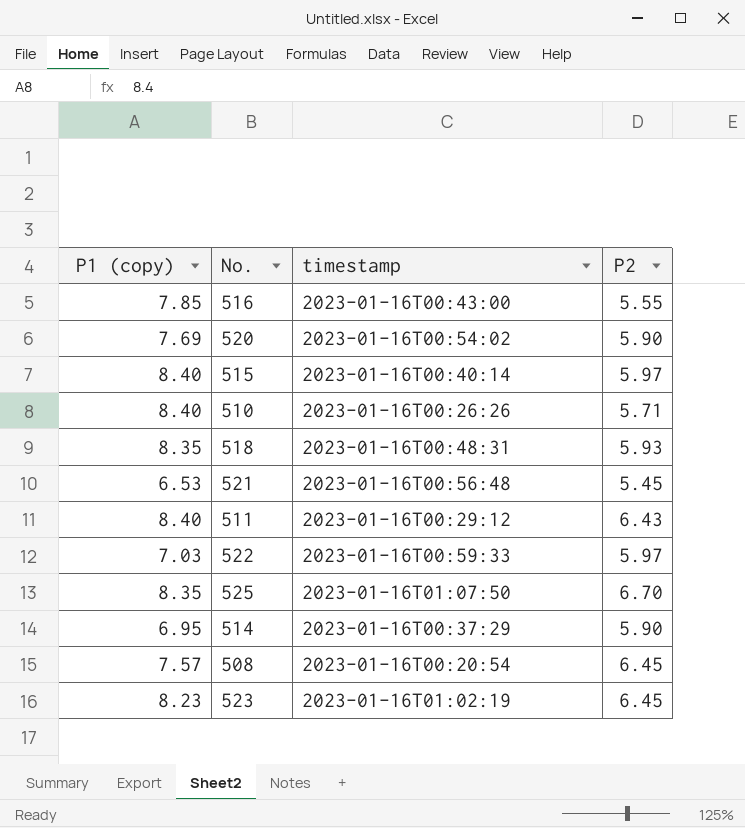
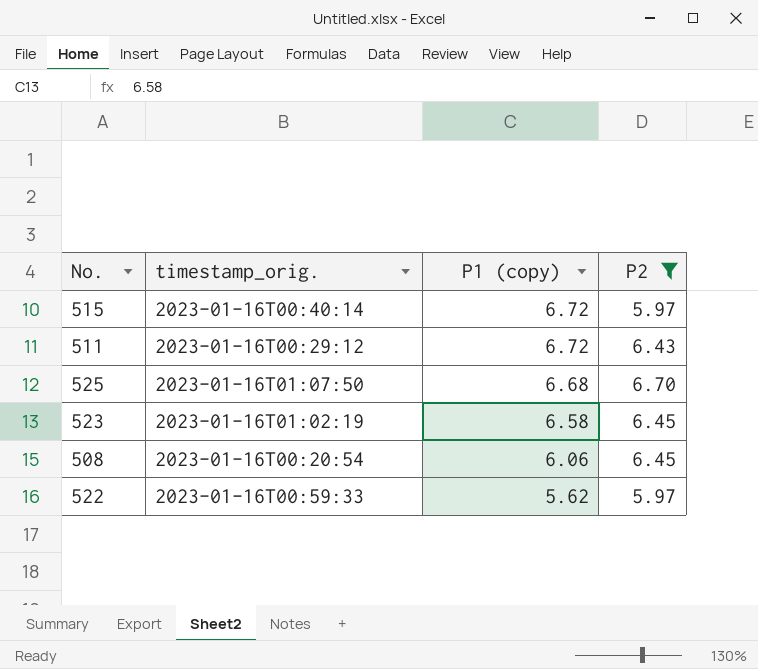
filter: none -> P2 >= 5.97
row order: none -> P1 (copy) descending
column name: timestamp -> timestamp_orig.
column P1 (copy) | position: 1 -> 3
515 | P1 (copy): 8.40 -> 6.72
511 | P1 (copy): 8.40 -> 6.72
525 | P1 (copy): 8.35 -> 6.68
523 | P1 (copy): 8.23 -> 6.58
508 | P1 (copy): 7.57 -> 6.06
522 | P1 (copy): 7.03 -> 5.62

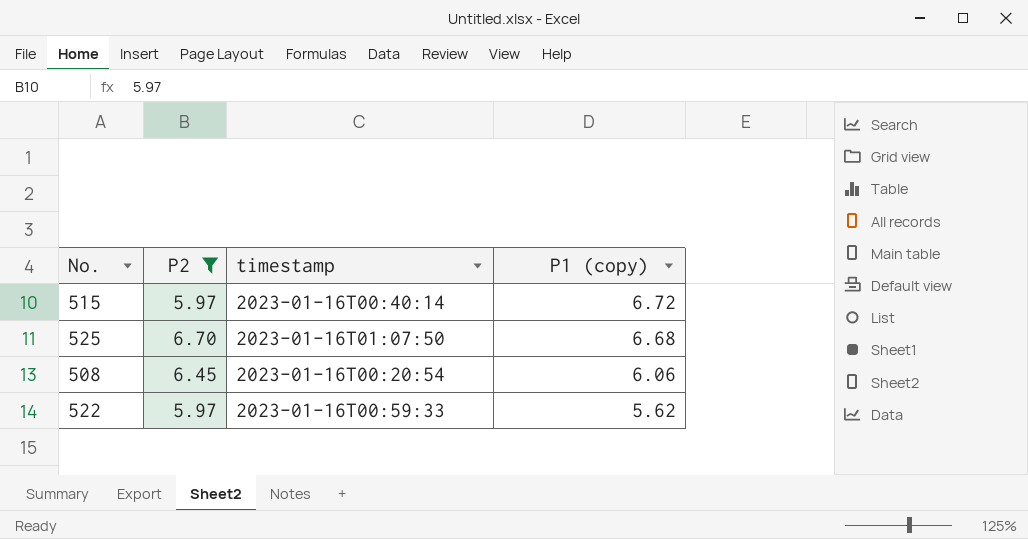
column P2 | position: 4 -> 2
column name: timestamp_orig. -> timestamp
row 511: 2023-01-16T00:29:12 | 6.72 | 6.43 -> none
row 523: 2023-01-16T01:02:19 | 6.58 | 6.45 -> none

